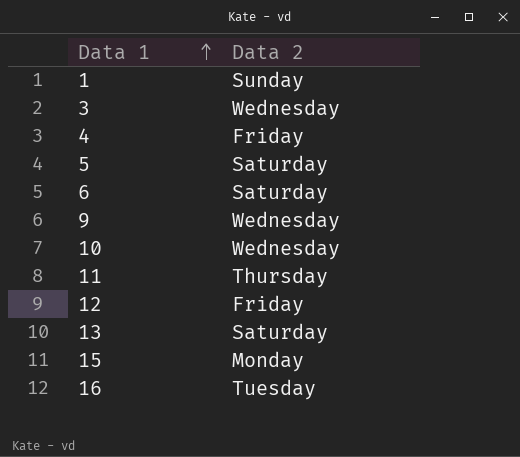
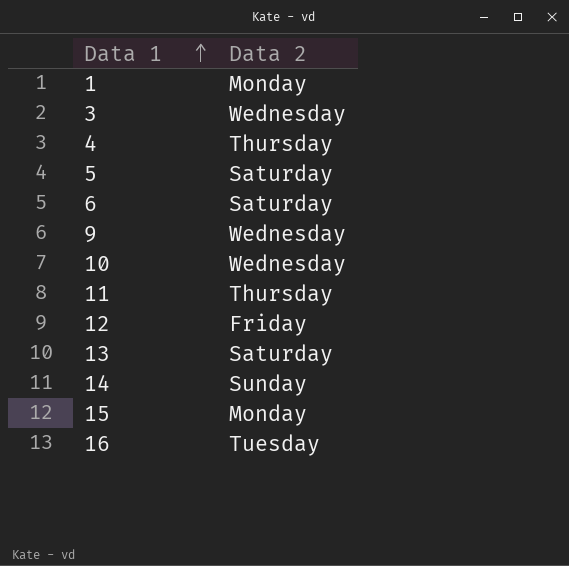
1 | Data 2: Sunday -> Monday
4 | Data 2: Friday -> Thursday
row 14: none -> Sunday

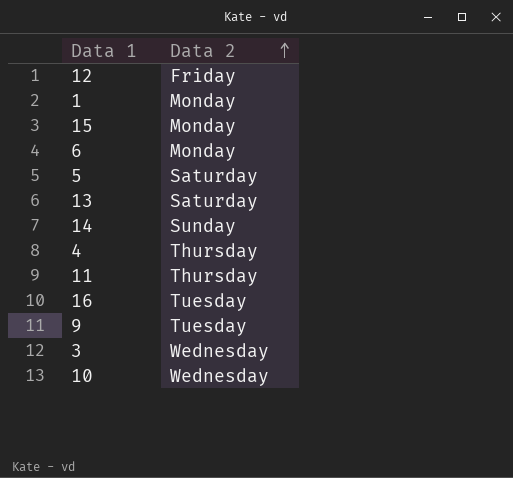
row order: Data 1 ascending -> Data 2 ascending
6 | Data 2: Saturday -> Monday
9 | Data 2: Wednesday -> Tuesday

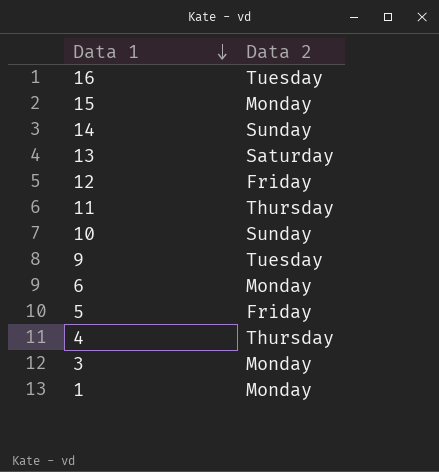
row order: Data 2 ascending -> Data 1 descending
10 | Data 2: Wednesday -> Sunday
5 | Data 2: Saturday -> Friday
3 | Data 2: Wednesday -> Monday

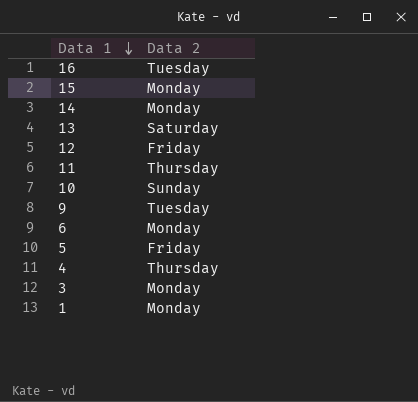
14 | Data 2: Sunday -> Monday

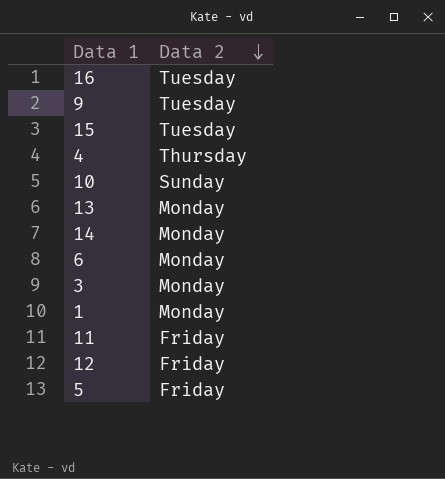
row order: Data 1 descending -> Data 2 descending
15 | Data 2: Monday -> Tuesday
13 | Data 2: Saturday -> Monday
11 | Data 2: Thursday -> Friday

